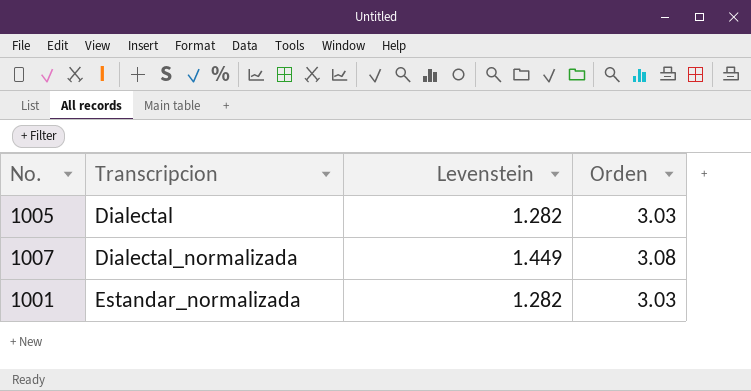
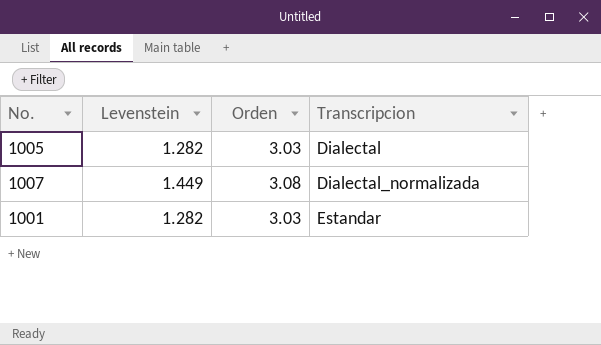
column Transcripcion | position: 2 -> 4
1001 | Transcripcion: Estandar_normalizada -> Estandar

